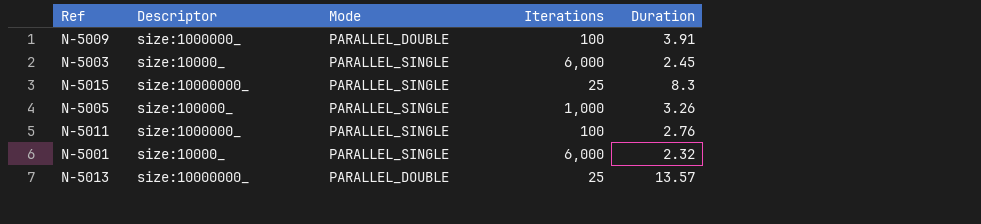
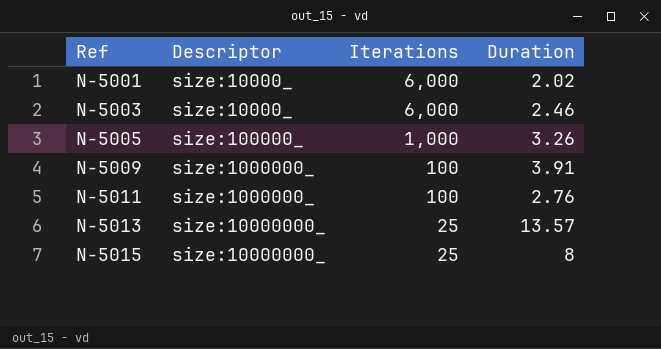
row order: none -> Ref ascending
column Mode | position: 3 -> none
N-5001 | Duration: 2.32 -> 2.02
N-5003 | Duration: 2.45 -> 2.46
N-5015 | Duration: 8.3 -> 8

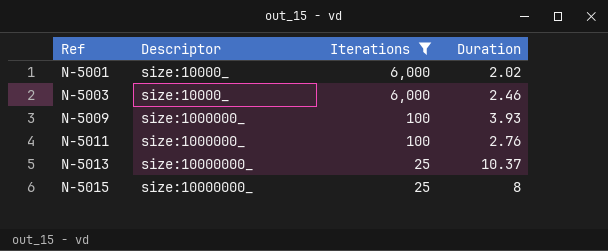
filter: none -> Iterations != 1,000
N-5009 | Duration: 3.91 -> 3.93
N-5013 | Duration: 13.57 -> 10.37

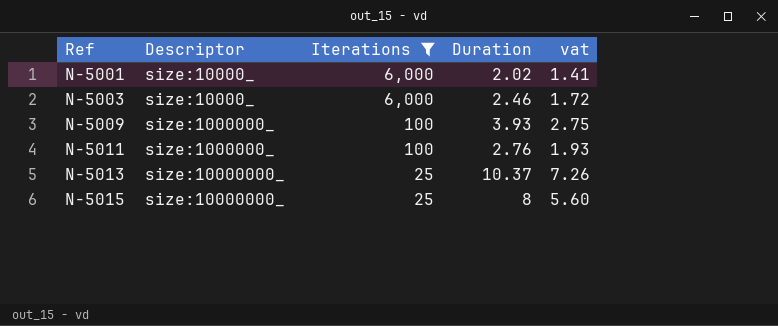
column vat | formula: none -> [Duration] * 0.7

